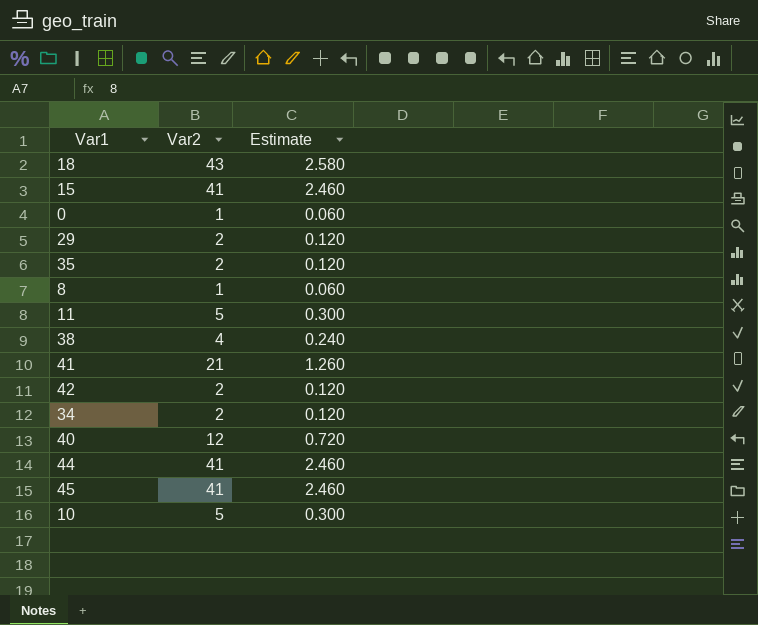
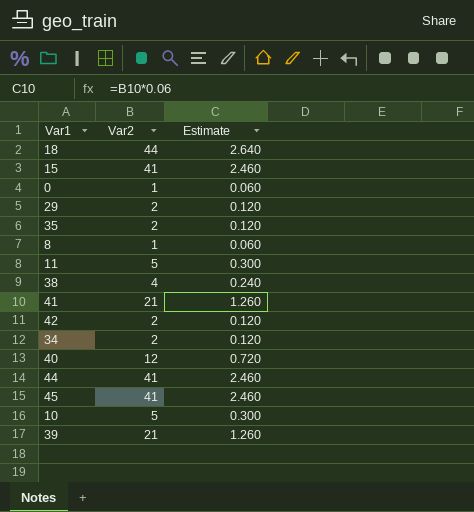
18 | Var2: 43 -> 44
18 | Estimate: 2.580 -> 2.640
row 39: none -> 21 | 1.260

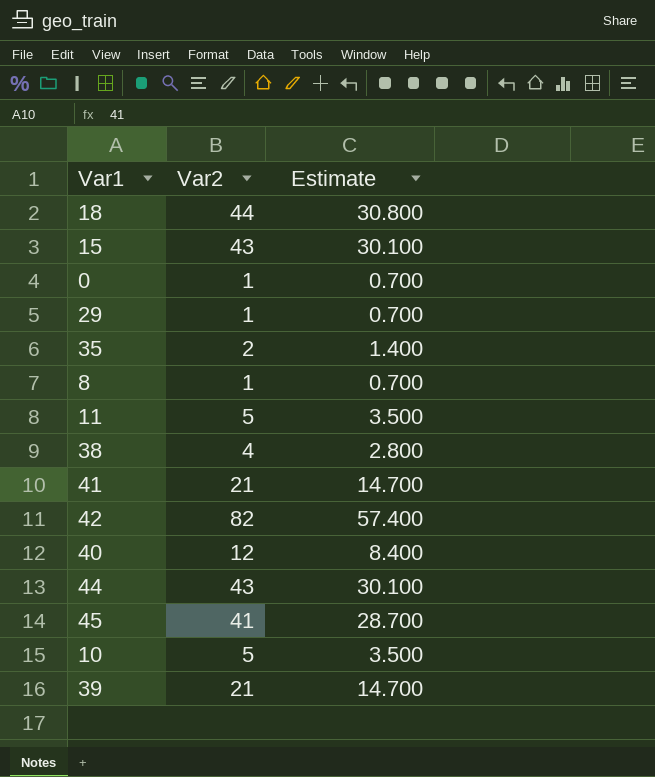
column Estimate | formula: [Var2] * 0.06 -> [Var2] * 0.7
row 34: 2 | 0.120 -> none
15 | Var2: 41 -> 43
29 | Var2: 2 -> 1
42 | Var2: 2 -> 82
44 | Var2: 41 -> 43

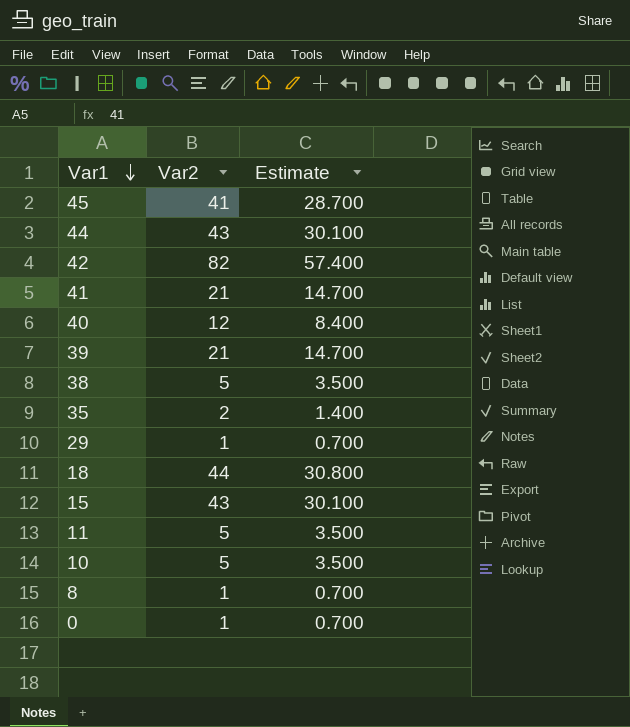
row order: none -> Var1 descending
38 | Var2: 4 -> 5
38 | Estimate: 2.800 -> 3.500

